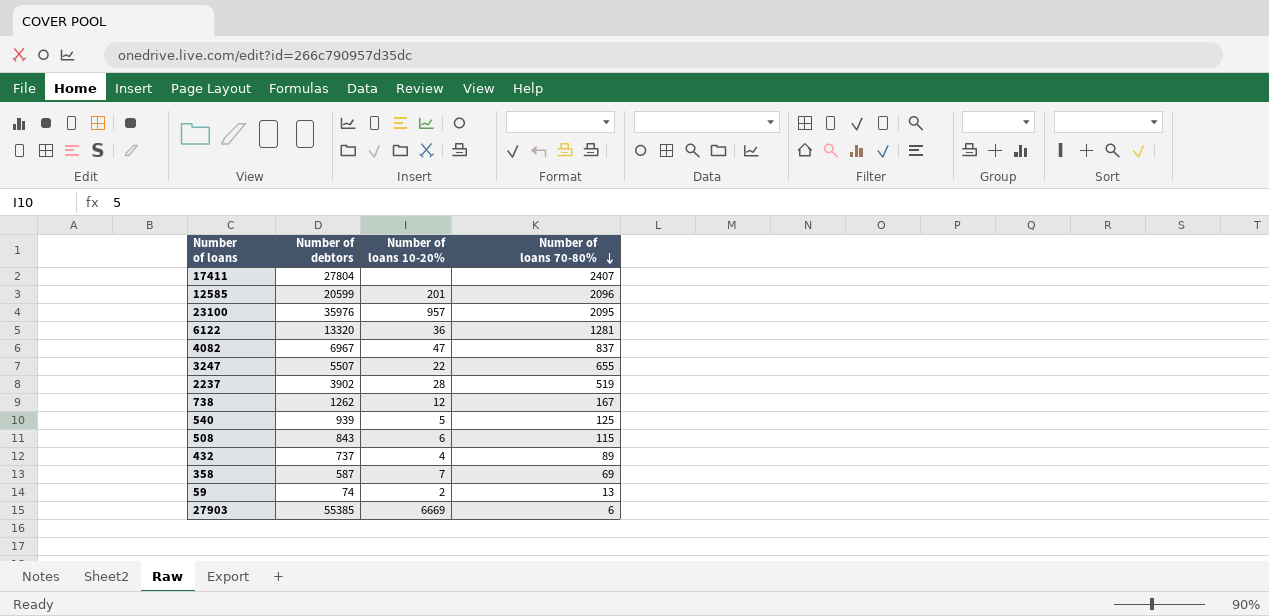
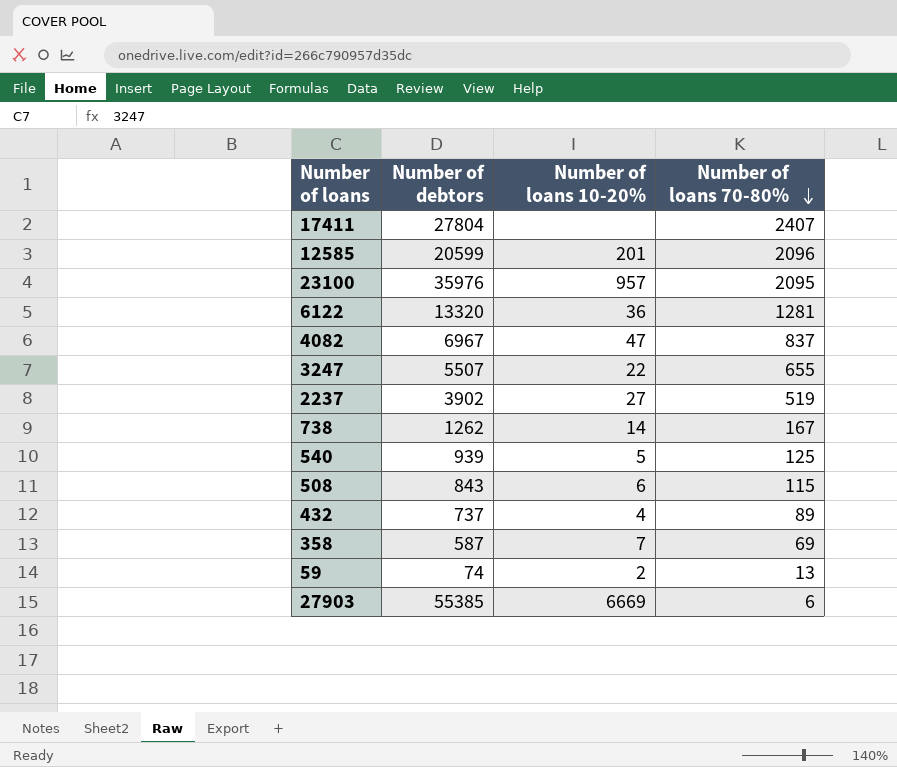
2237 | Number of loans 10-20%: 28 -> 27
738 | Number of loans 10-20%: 12 -> 14

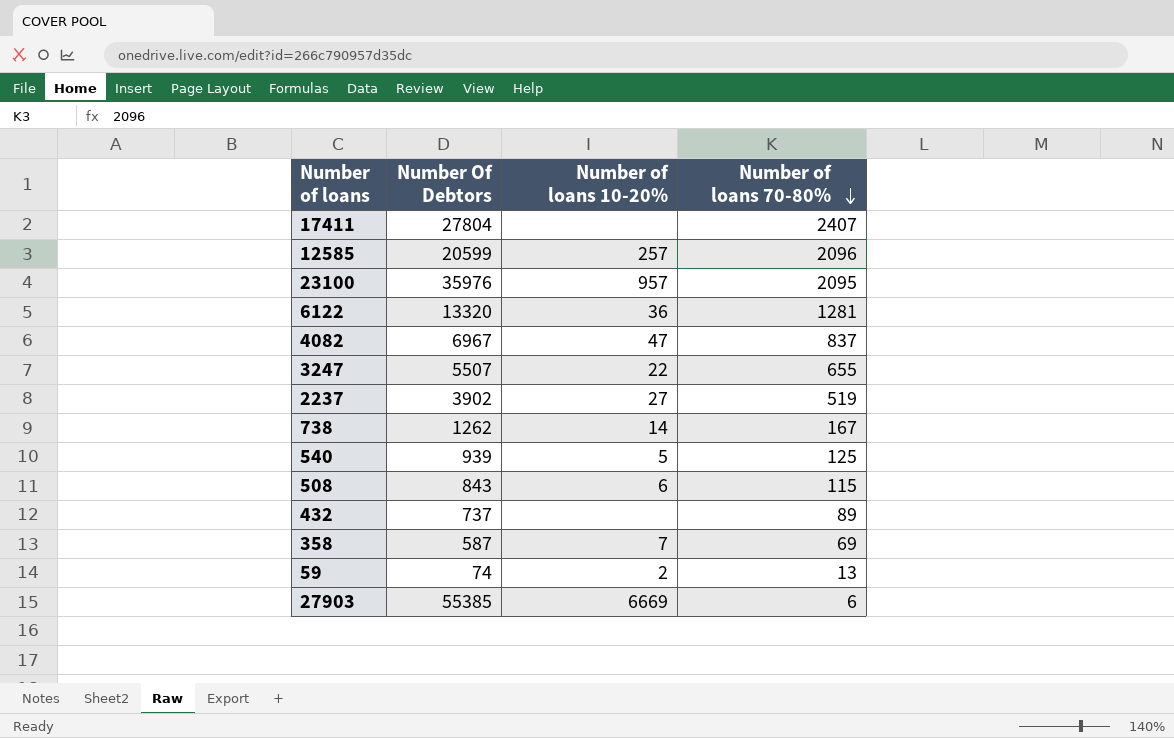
column name: Number of debtors -> Number Of Debtors
12585 | Number of loans 10-20%: 201 -> 257
432 | Number of loans 10-20%: 4 -> none

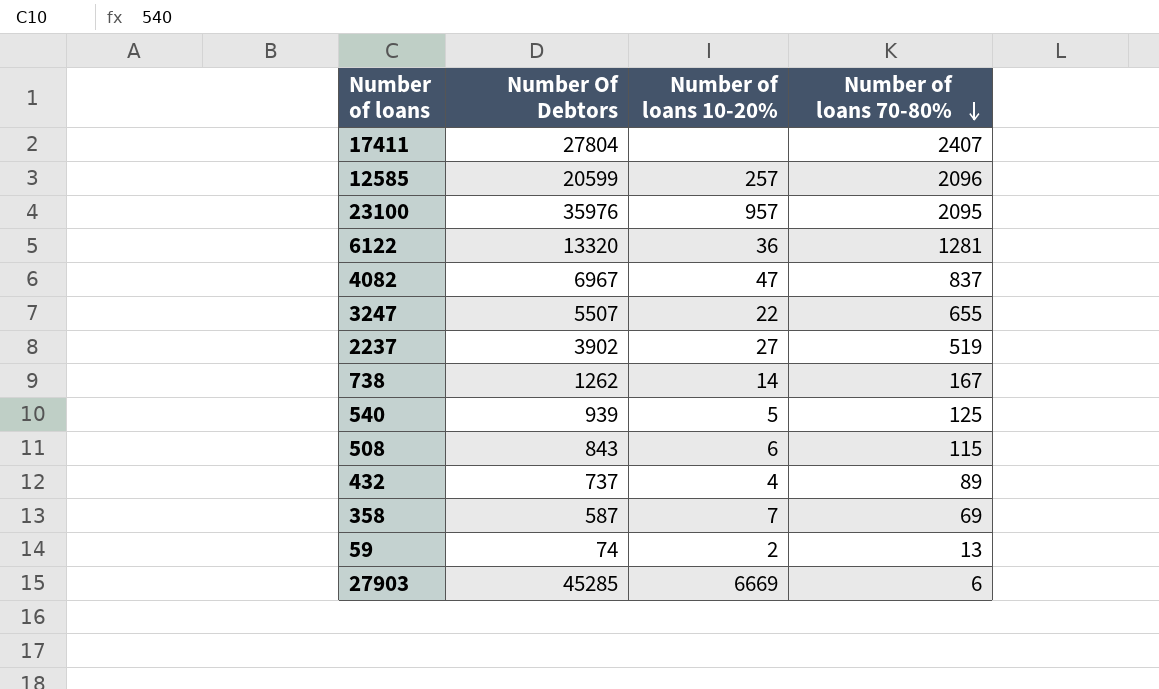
432 | Number of loans 10-20%: none -> 4
27903 | Number Of Debtors: 55385 -> 45285

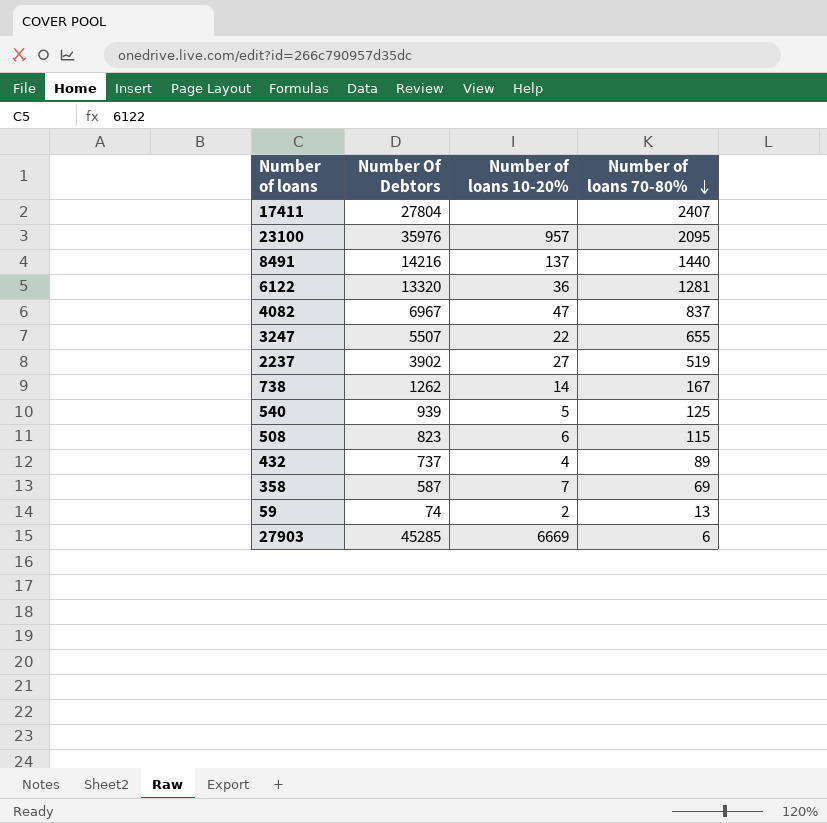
row 12585: 20599 | 257 | 2096 -> none
row 8491: none -> 14216 | 137 | 1440
508 | Number Of Debtors: 843 -> 823

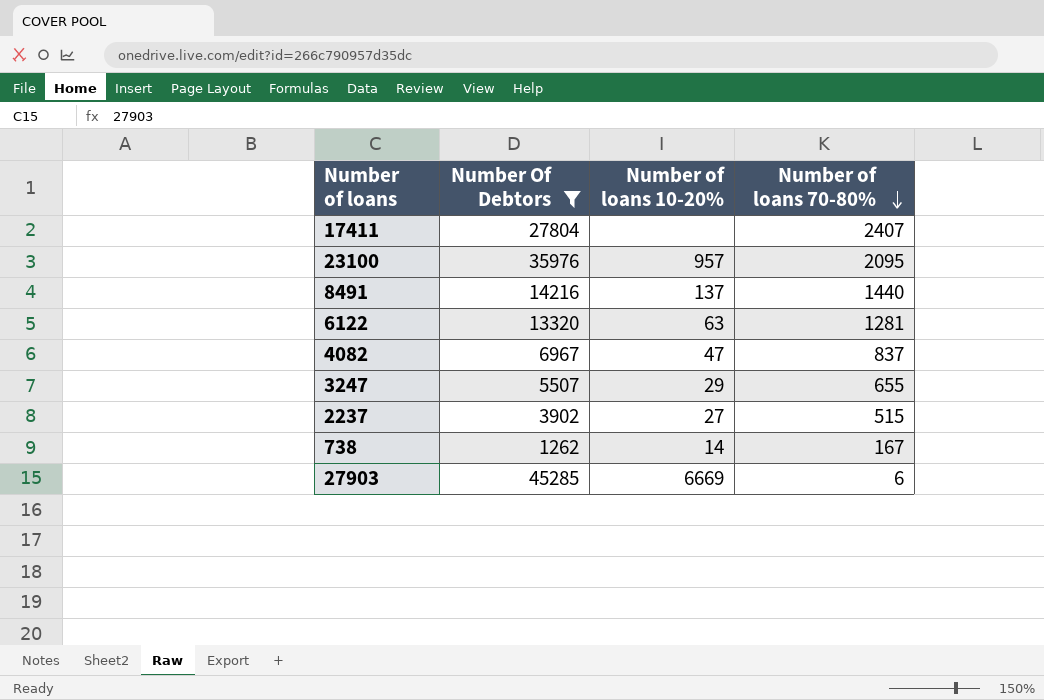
filter: none -> Number Of Debtors >= 1262
6122 | Number of loans 10-20%: 36 -> 63
3247 | Number of loans 10-20%: 22 -> 29
2237 | Number of loans 70-80%: 519 -> 515

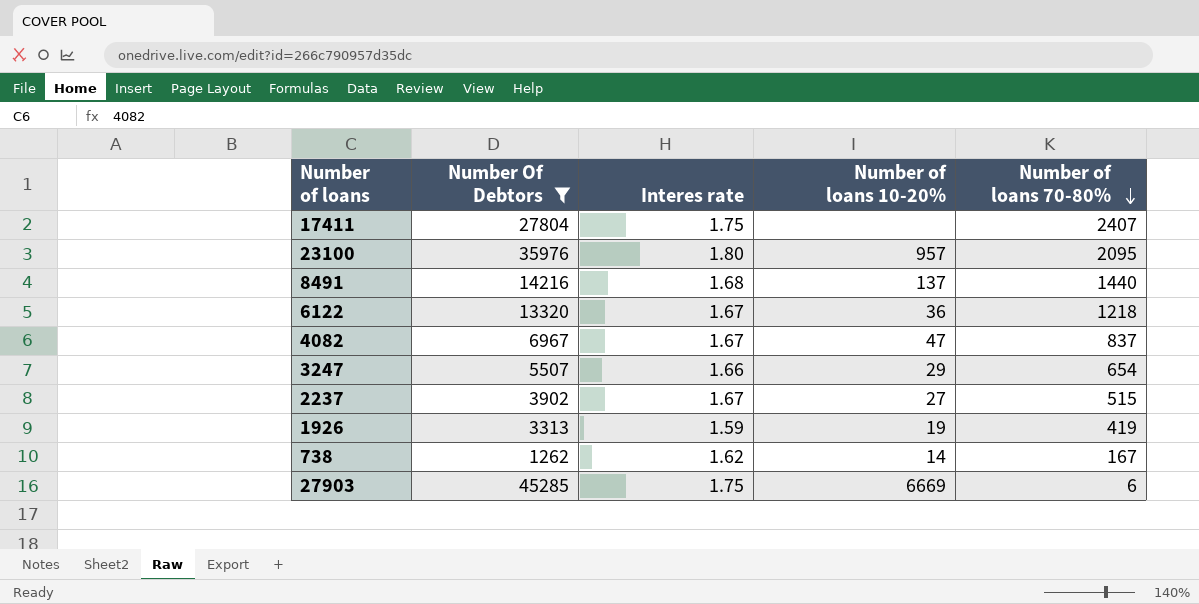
column Interes rate | position: none -> 3
6122 | Number of loans 10-20%: 63 -> 36
6122 | Number of loans 70-80%: 1281 -> 1218
3247 | Number of loans 70-80%: 655 -> 654
row 1926: none -> 3313 | 1.59 | 19 | 419

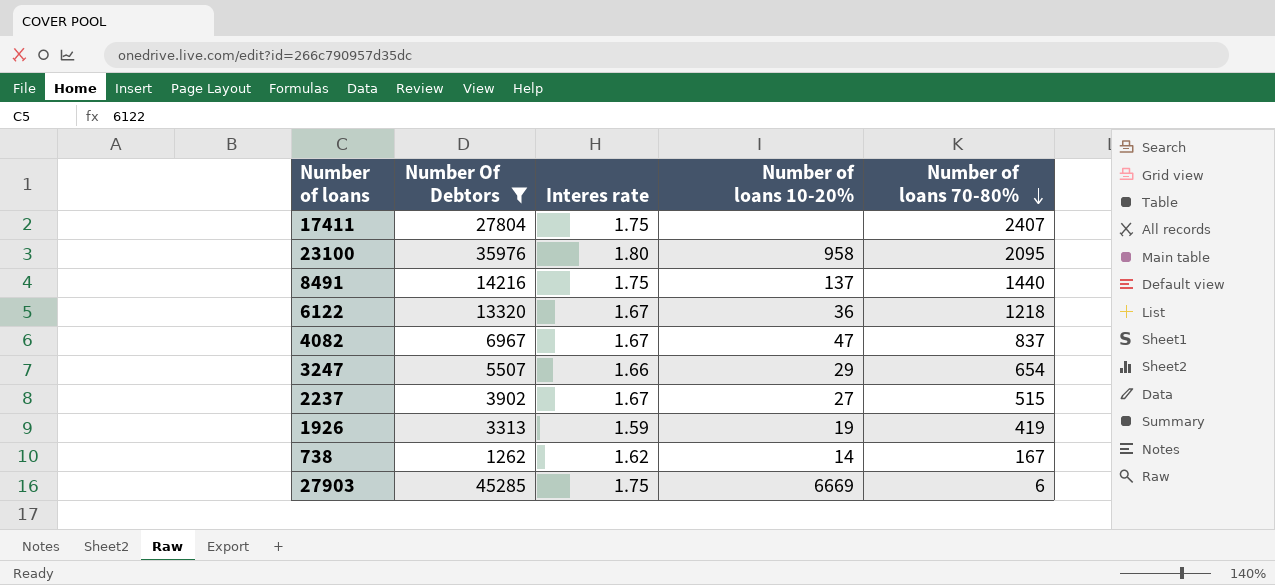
23100 | Number of loans 10-20%: 957 -> 958
8491 | Interes rate: 1.68 -> 1.75

